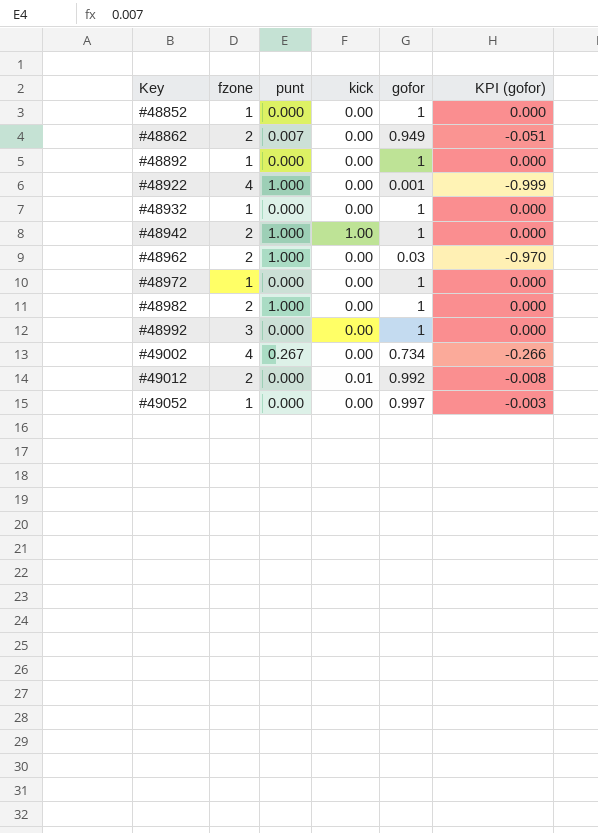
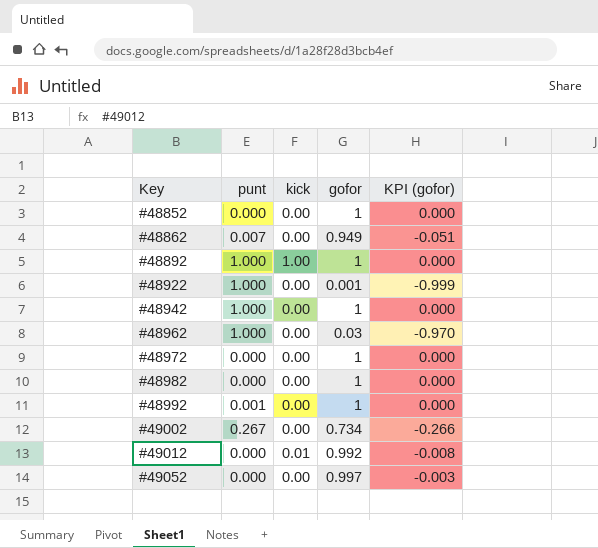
column fzone | position: 2 -> none
row #48932: 1 | 0.000 | 0.00 | 1 | 0.000 -> none
#48892 | punt: 0.000 -> 1.000
#48892 | kick: 0.00 -> 1.00
#48942 | kick: 1.00 -> 0.00
#48982 | punt: 1.000 -> 0.000
#48992 | punt: 0.000 -> 0.001

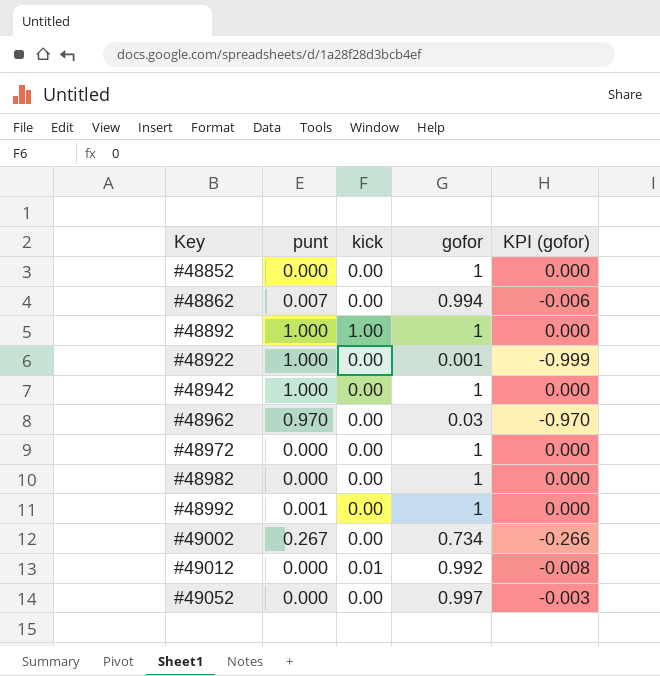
#48862 | gofor: 0.949 -> 0.994
#48862 | KPI (gofor): -0.051 -> -0.006
#48962 | punt: 1.000 -> 0.970

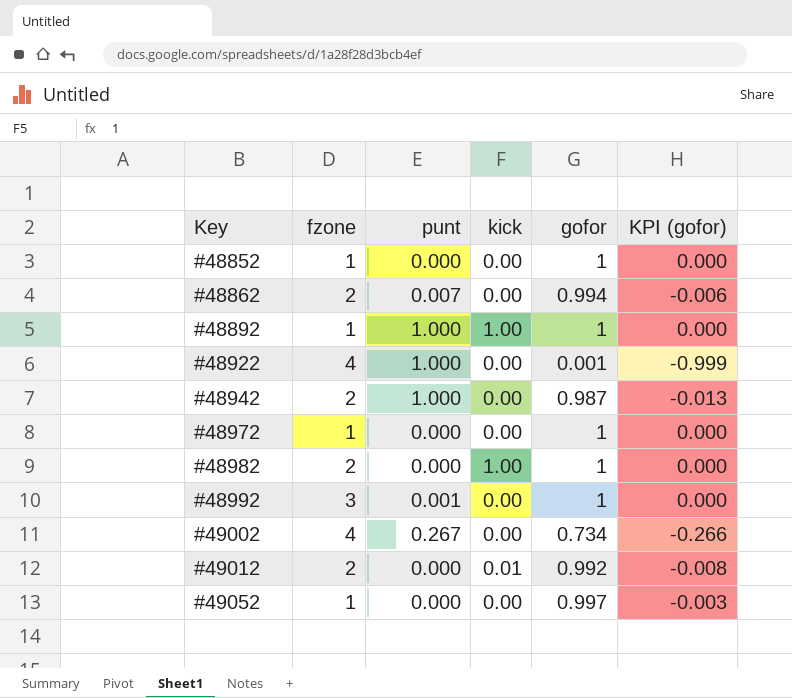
column fzone | position: none -> 2
row #48962: 0.970 | 0.00 | 0.03 | -0.970 -> none
#48942 | gofor: 1 -> 0.987
#48942 | KPI (gofor): 0.000 -> -0.013
#48982 | kick: 0.00 -> 1.00

